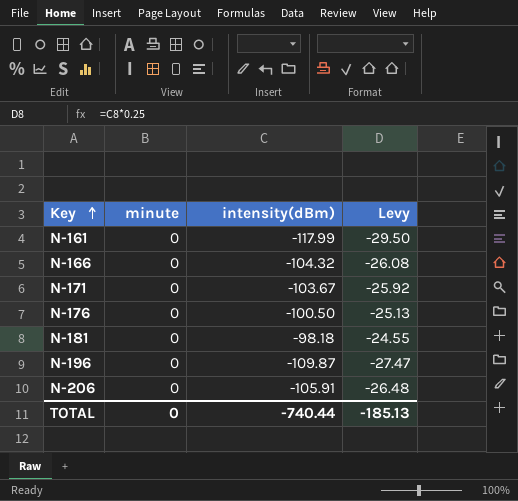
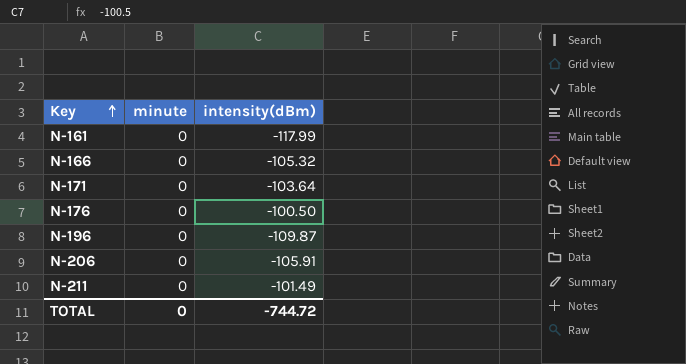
column Levy | formula: [intensity(dBm)] * 0.25 -> none
row N-181: 0 | -98.18 | -24.55 -> none
N-166 | intensity(dBm): -104.32 -> -105.32
N-171 | intensity(dBm): -103.67 -> -103.64
row N-211: none -> 0 | -101.49
TOTAL | intensity(dBm): -740.44 -> -744.72

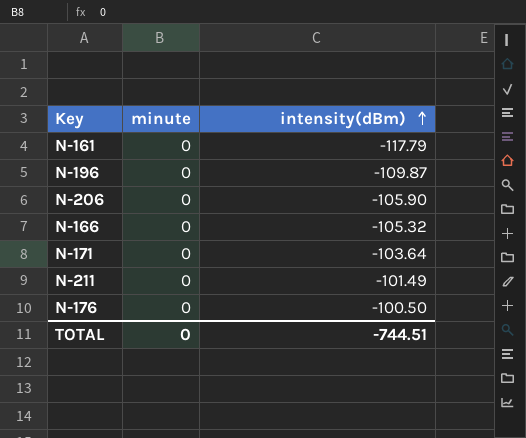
row order: Key ascending -> intensity(dBm) ascending
N-161 | intensity(dBm): -117.99 -> -117.79
N-206 | intensity(dBm): -105.91 -> -105.90
TOTAL | intensity(dBm): -744.72 -> -744.51

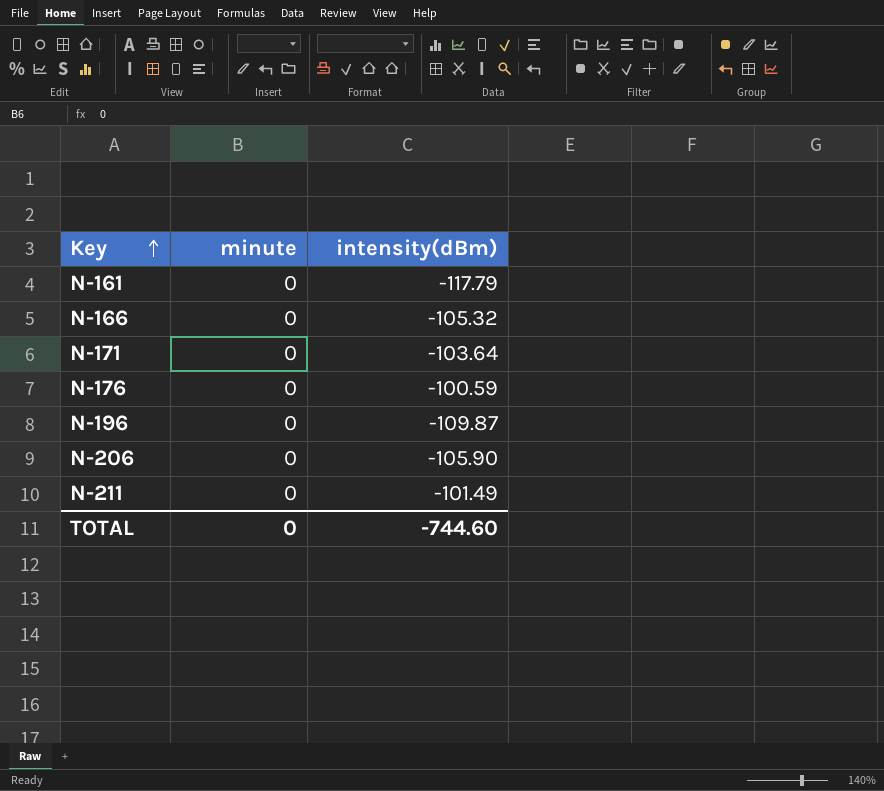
row order: intensity(dBm) ascending -> Key ascending
N-176 | intensity(dBm): -100.50 -> -100.59
TOTAL | intensity(dBm): -744.51 -> -744.60

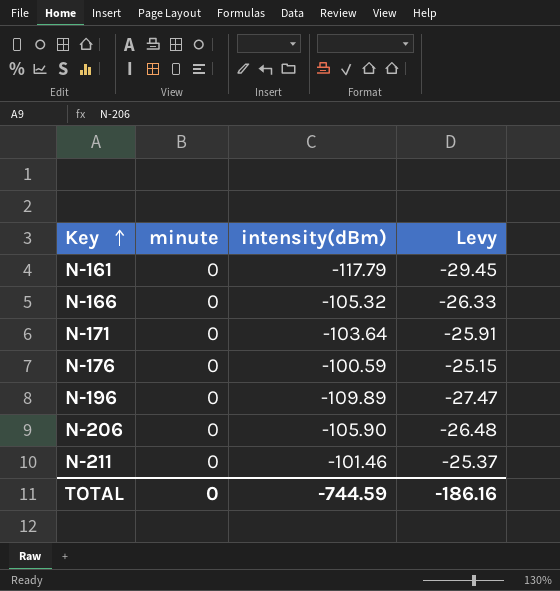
column Levy | formula: none -> [intensity(dBm)] * 0.25
N-196 | intensity(dBm): -109.87 -> -109.89
N-211 | intensity(dBm): -101.49 -> -101.46
TOTAL | intensity(dBm): -744.60 -> -744.59

